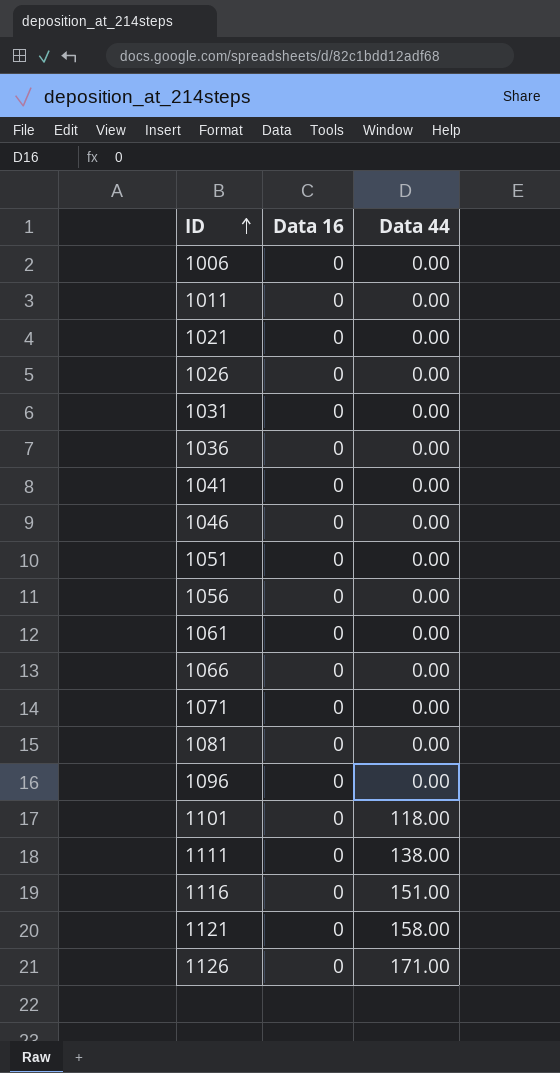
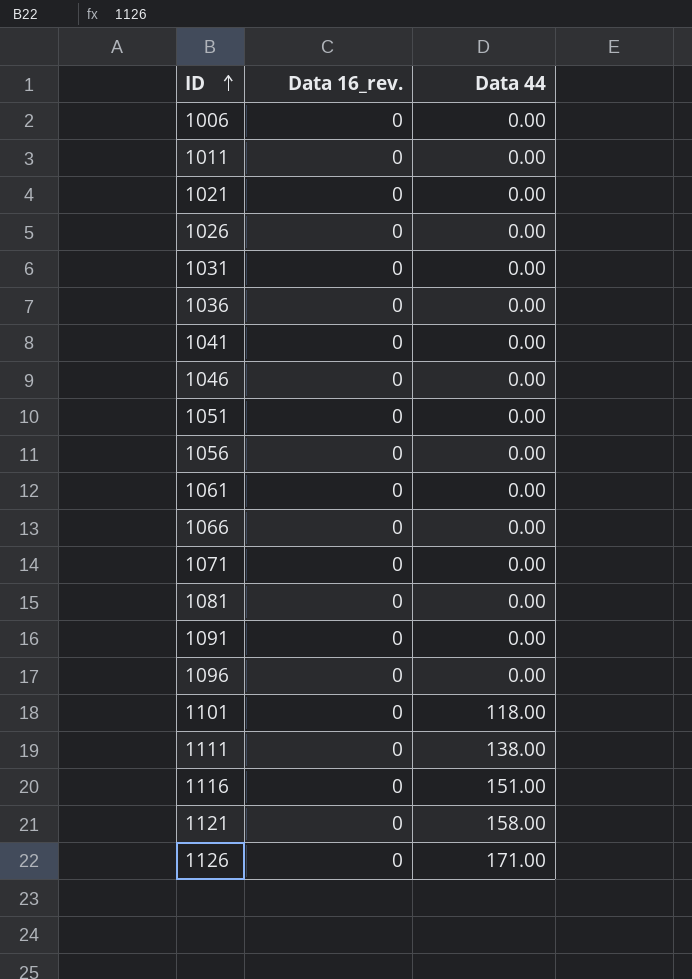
column name: Data 16 -> Data 16_rev.
row 1091: none -> 0 | 0.00

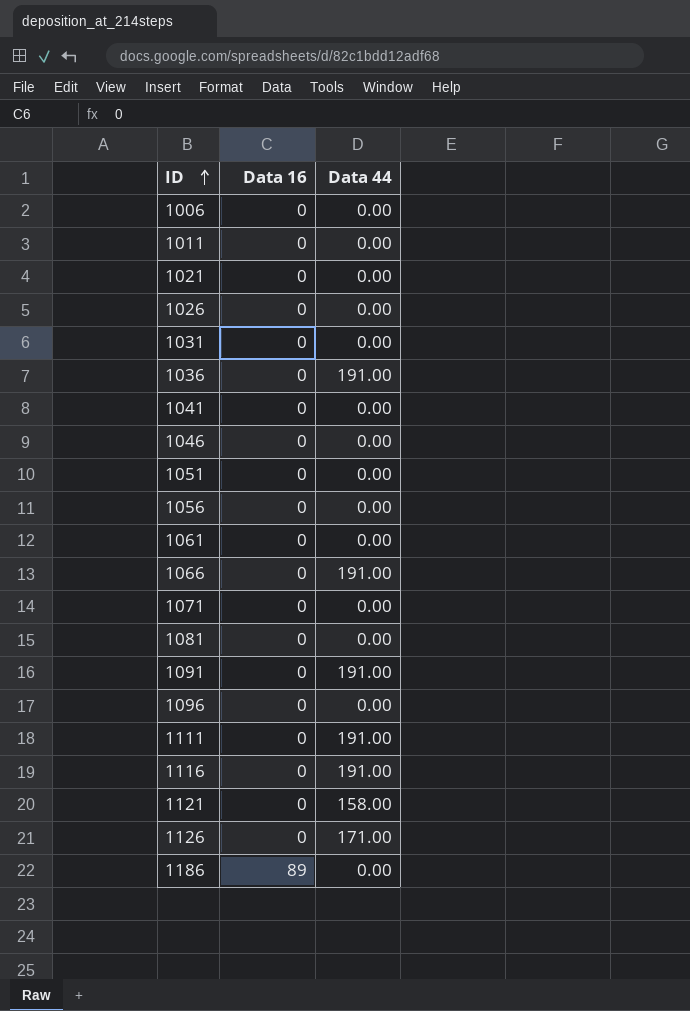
column name: Data 16_rev. -> Data 16
row 1101: 0 | 118.00 -> none
1036 | Data 44: 0.00 -> 191.00
1066 | Data 44: 0.00 -> 191.00
1091 | Data 44: 0.00 -> 191.00
1111 | Data 44: 138.00 -> 191.00
1116 | Data 44: 151.00 -> 191.00
row 1186: none -> 89 | 0.00

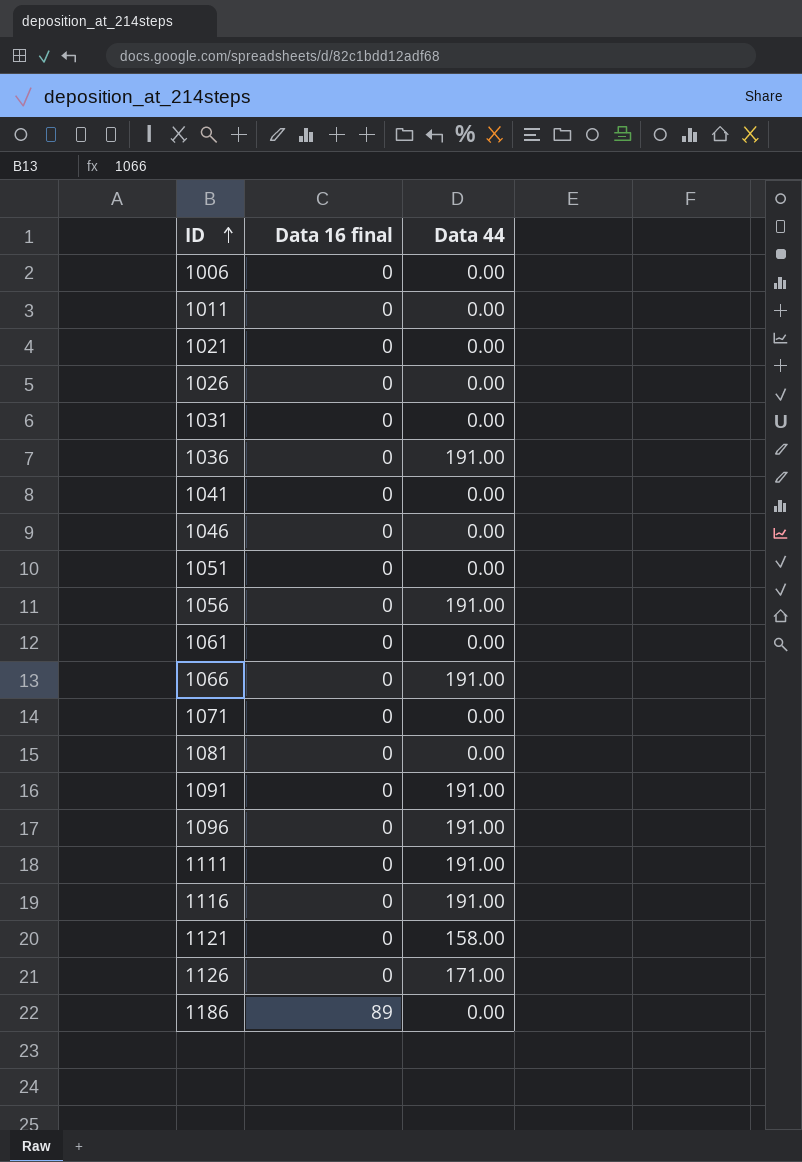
column name: Data 16 -> Data 16 final
1056 | Data 44: 0.00 -> 191.00
1096 | Data 44: 0.00 -> 191.00

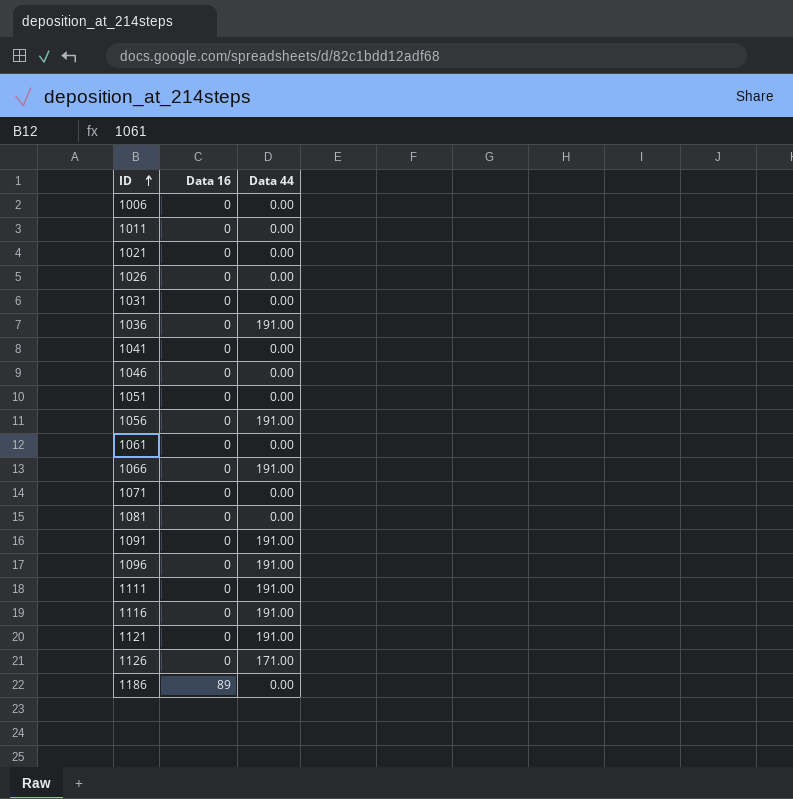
column name: Data 16 final -> Data 16
1121 | Data 44: 158.00 -> 191.00

